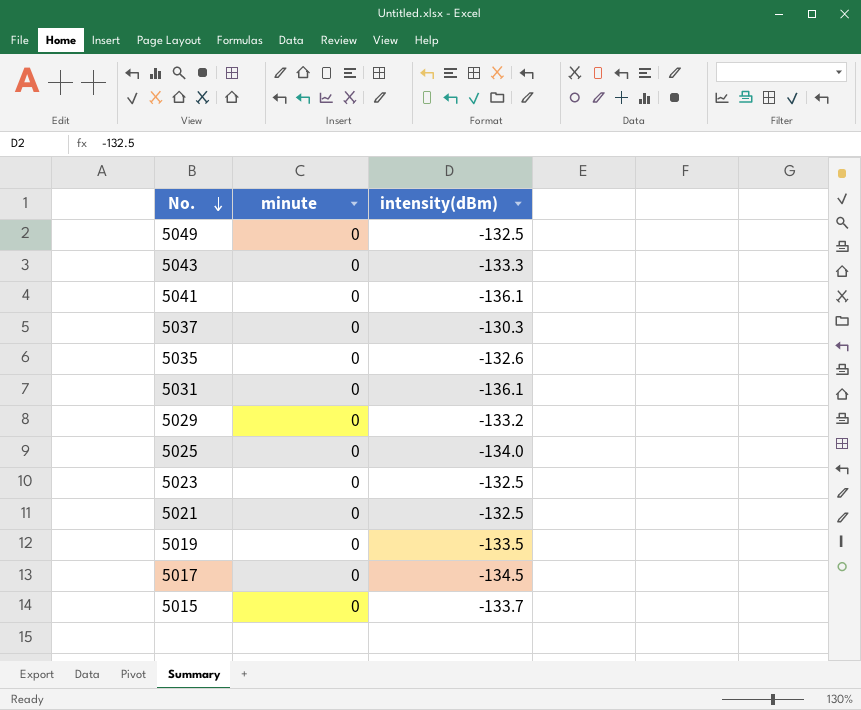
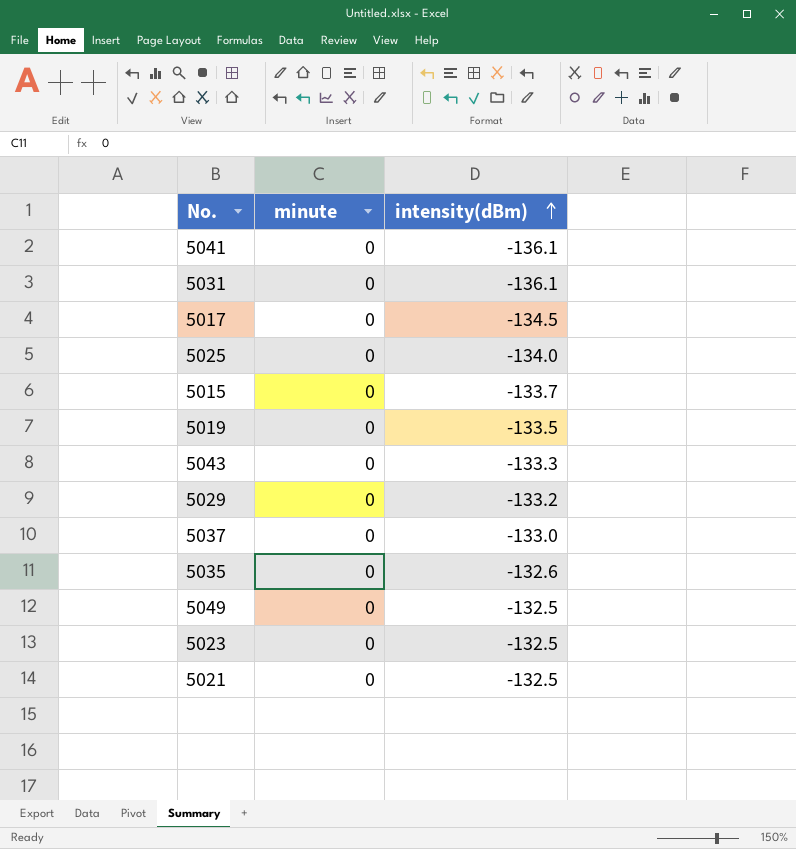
row order: No. descending -> intensity(dBm) ascending
5037 | intensity(dBm): -130.3 -> -133.0

